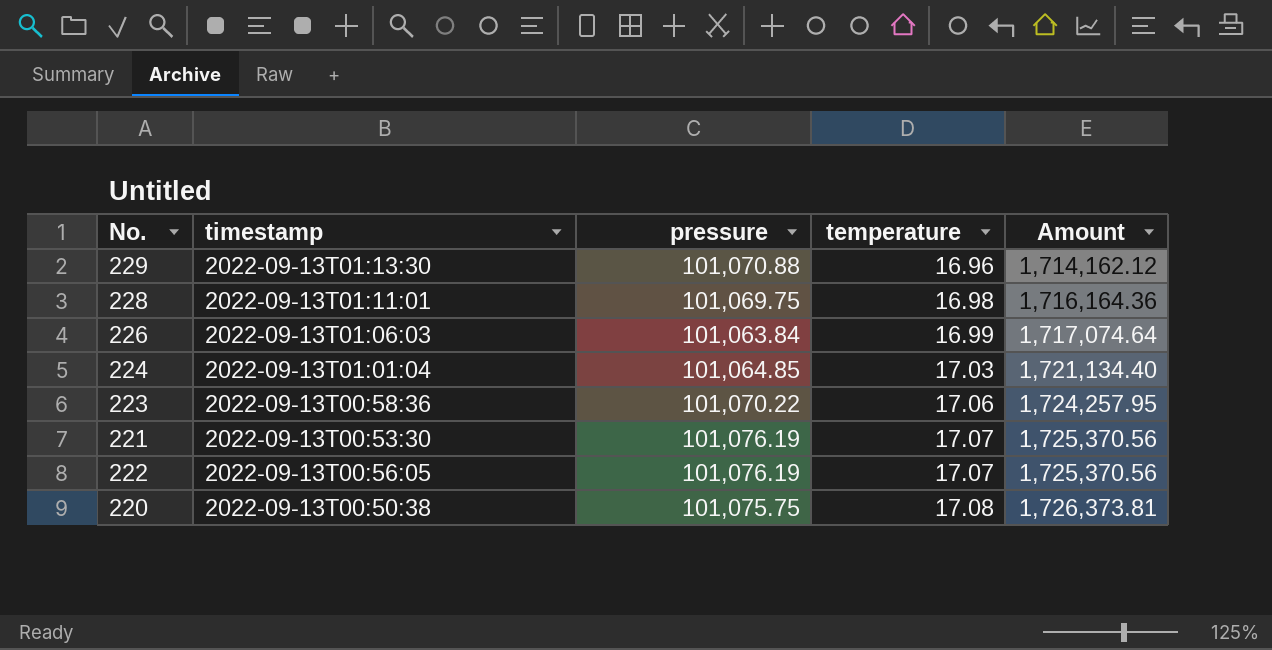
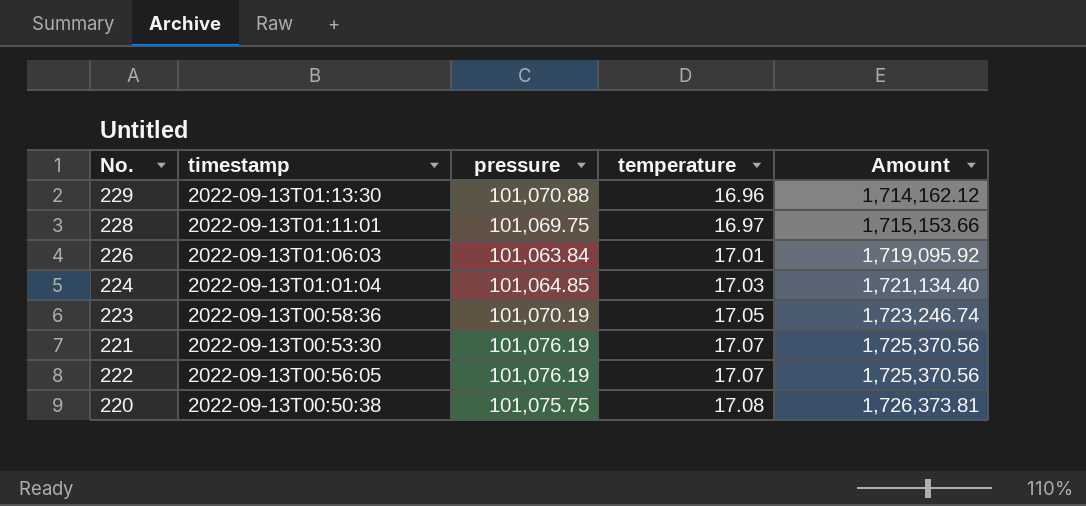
228 | temperature: 16.98 -> 16.97
228 | Amount: 1,716,164.36 -> 1,715,153.66
226 | temperature: 16.99 -> 17.01
226 | Amount: 1,717,074.64 -> 1,719,095.92
223 | pressure: 101,070.22 -> 101,070.19
223 | temperature: 17.06 -> 17.05
223 | Amount: 1,724,257.95 -> 1,723,246.74

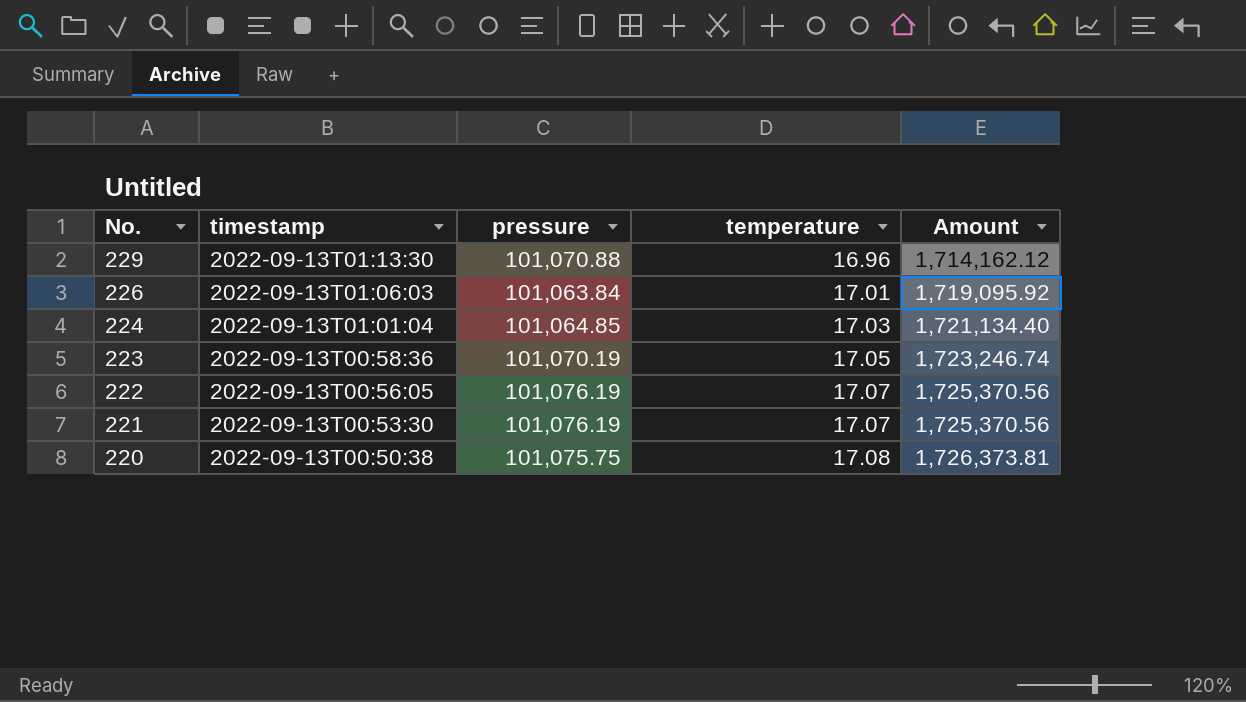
row order: temperature ascending -> No. descending
row 228: 2022-09-13T01:11:01 | 101,069.75 | 16.97 | 1,715,153.66 -> none

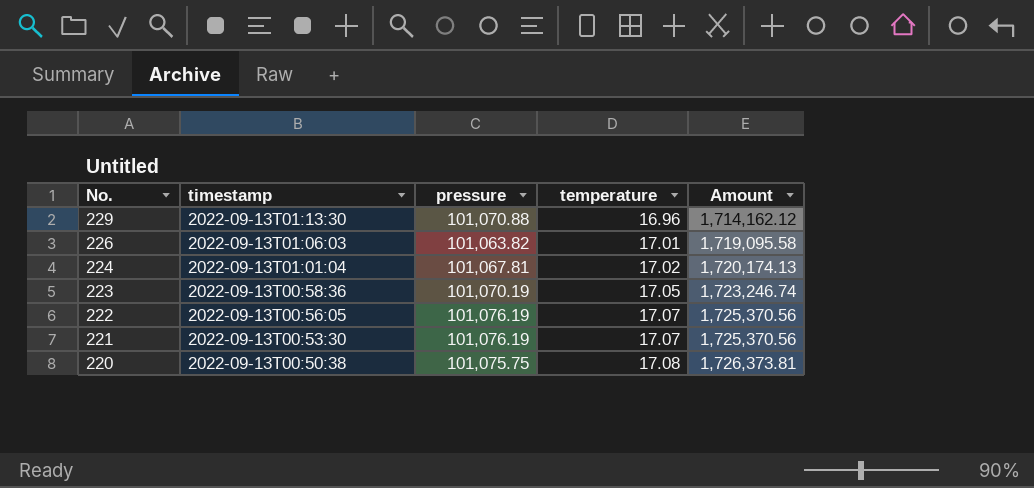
226 | pressure: 101,063.84 -> 101,063.82
226 | Amount: 1,719,095.92 -> 1,719,095.58
224 | pressure: 101,064.85 -> 101,067.81
224 | temperature: 17.03 -> 17.02
224 | Amount: 1,721,134.40 -> 1,720,174.13

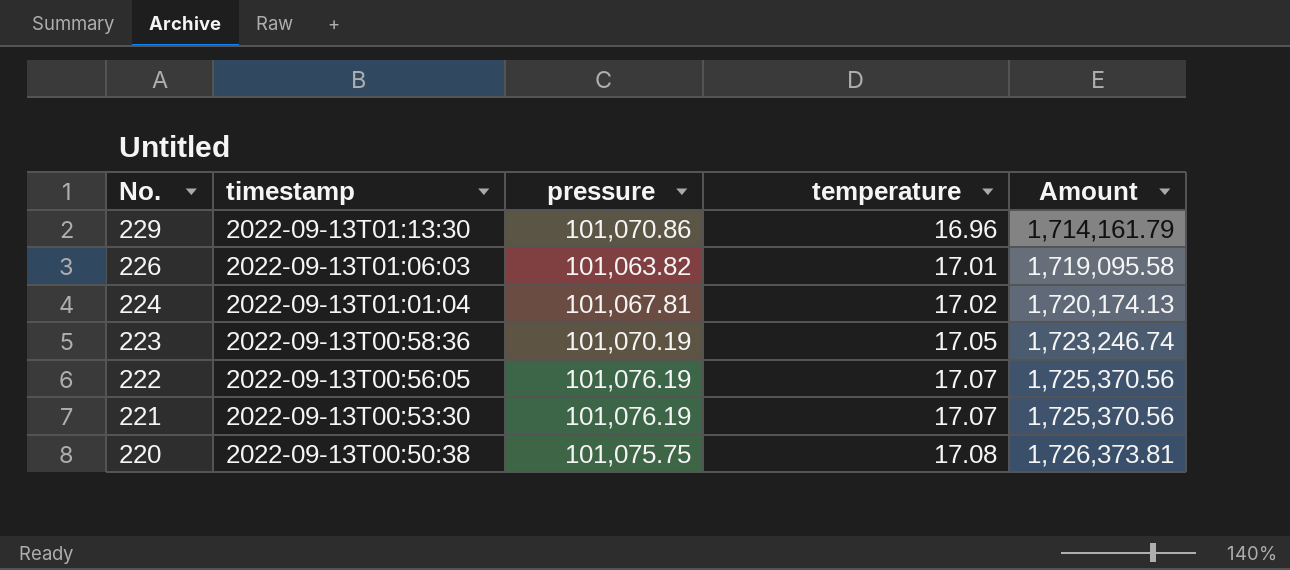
229 | pressure: 101,070.88 -> 101,070.86
229 | Amount: 1,714,162.12 -> 1,714,161.79

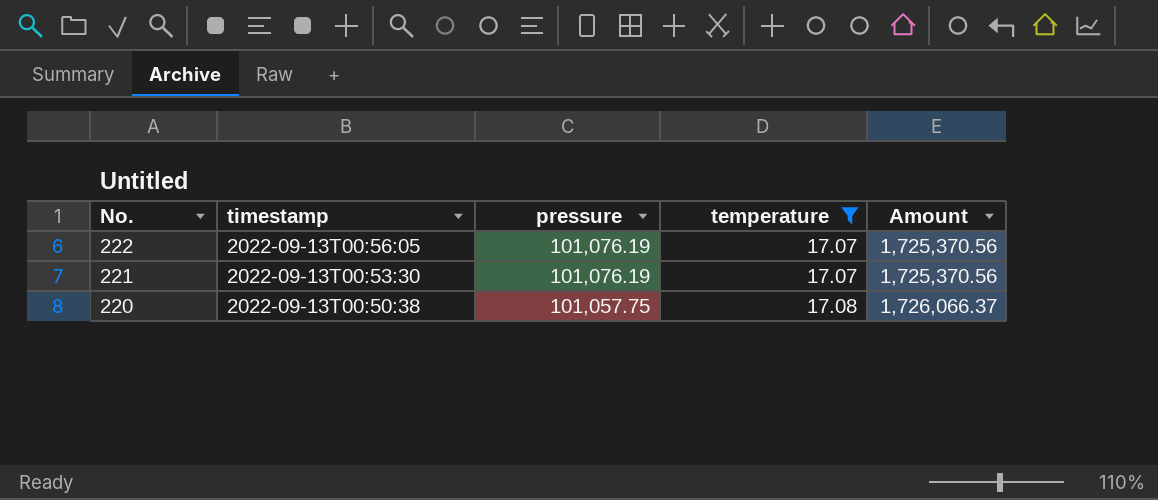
filter: none -> temperature >= 17.07
220 | pressure: 101,075.75 -> 101,057.75
220 | Amount: 1,726,373.81 -> 1,726,066.37

